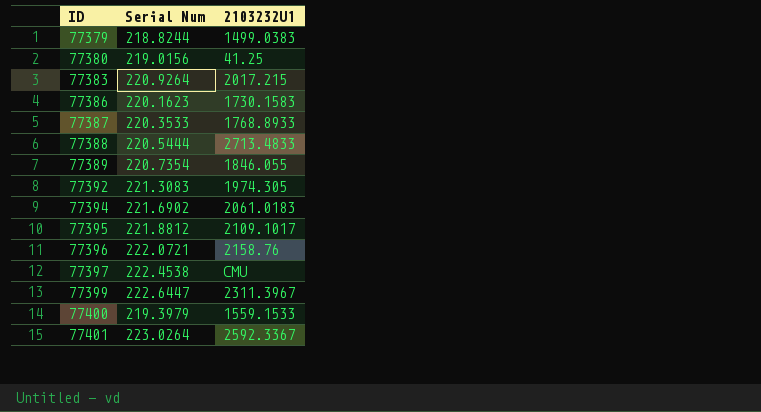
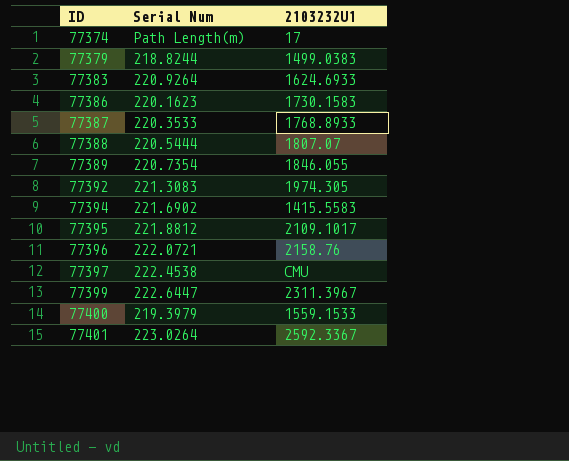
row 77380: 219.0156 | 41.25 -> none
row 77374: none -> Path Length(m) | 17
77383 | 2103232U1: 2017.215 -> 1624.6933
77388 | 2103232U1: 2713.4833 -> 1807.07
77394 | 2103232U1: 2061.0183 -> 1415.5583

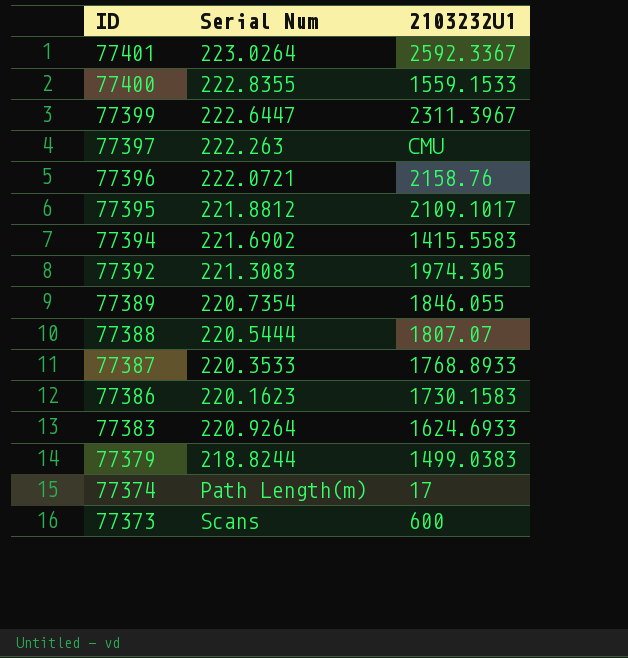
row order: ID ascending -> ID descending
77400 | Serial Num: 219.3979 -> 222.8355
77397 | Serial Num: 222.4538 -> 222.263
row 77373: none -> Scans | 600

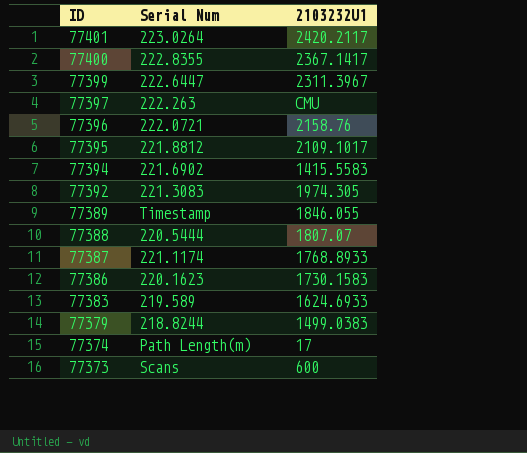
77401 | 2103232U1: 2592.3367 -> 2420.2117
77400 | 2103232U1: 1559.1533 -> 2367.1417
77389 | Serial Num: 220.7354 -> Timestamp
77387 | Serial Num: 220.3533 -> 221.1174
77383 | Serial Num: 220.9264 -> 219.589

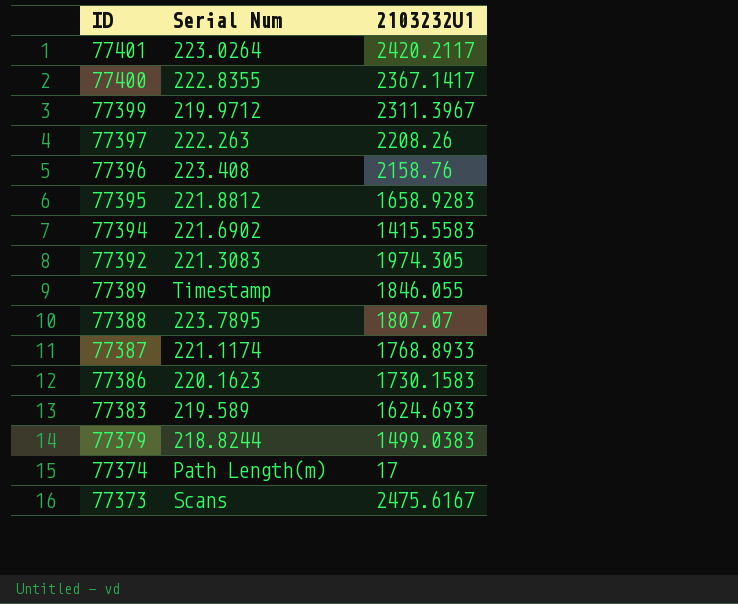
77399 | Serial Num: 222.6447 -> 219.9712
77397 | 2103232U1: CMU -> 2208.26
77396 | Serial Num: 222.0721 -> 223.408
77395 | 2103232U1: 2109.1017 -> 1658.9283
77388 | Serial Num: 220.5444 -> 223.7895
77373 | 2103232U1: 600 -> 2475.6167

